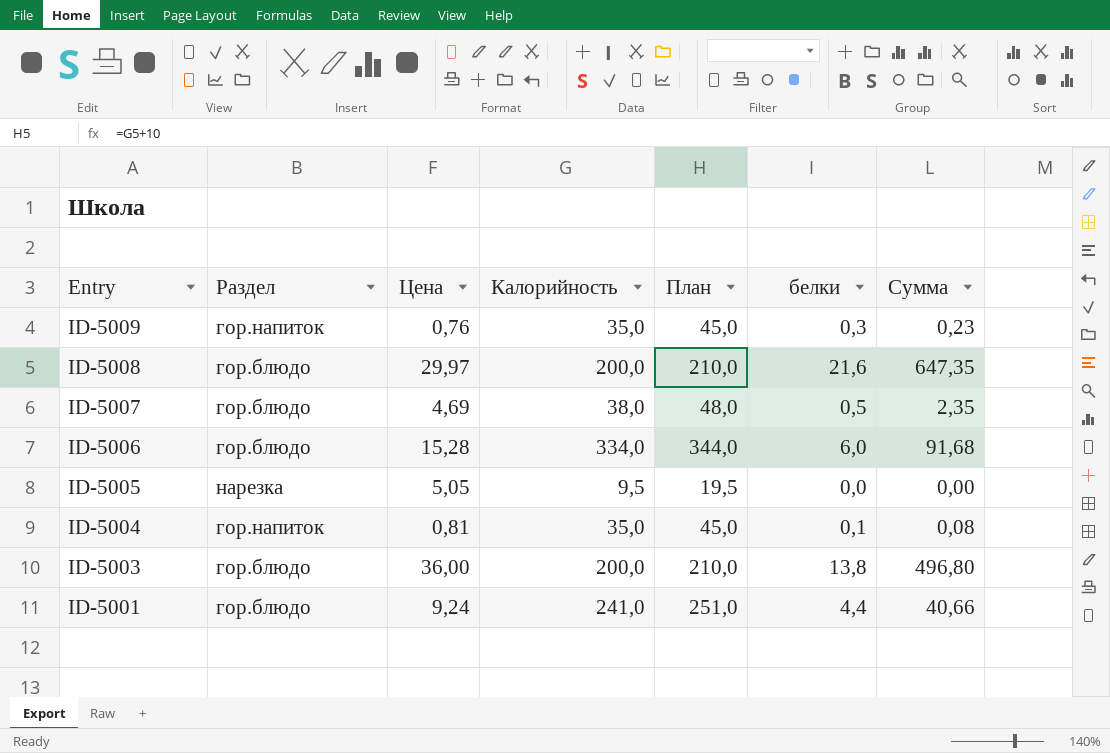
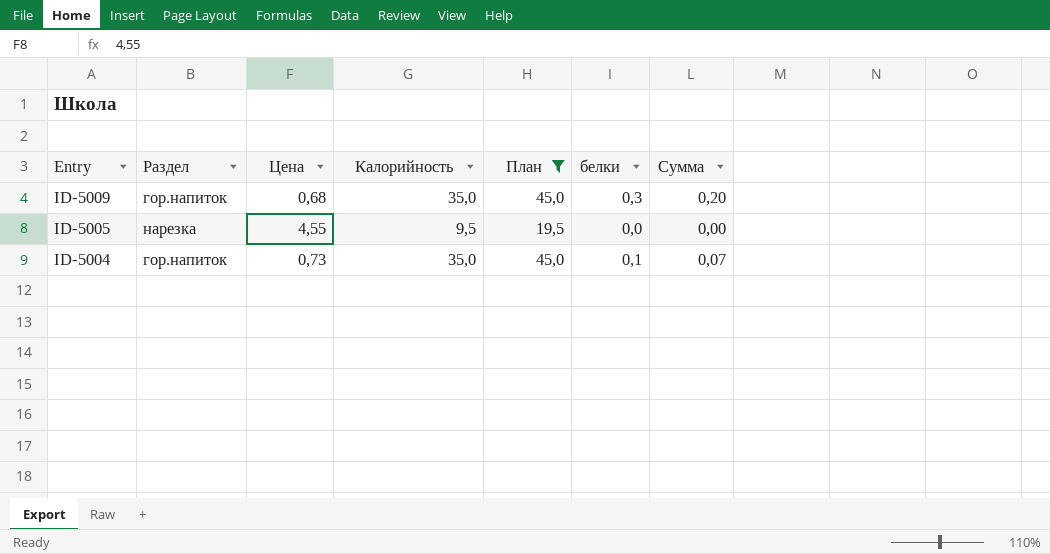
filter: none -> План <= 45,0
ID-5009 | Цена: 0,76 -> 0,68
ID-5009 | Сумма: 0,23 -> 0,20
ID-5005 | Цена: 5,05 -> 4,55
ID-5004 | Цена: 0,81 -> 0,73
ID-5004 | Сумма: 0,08 -> 0,07

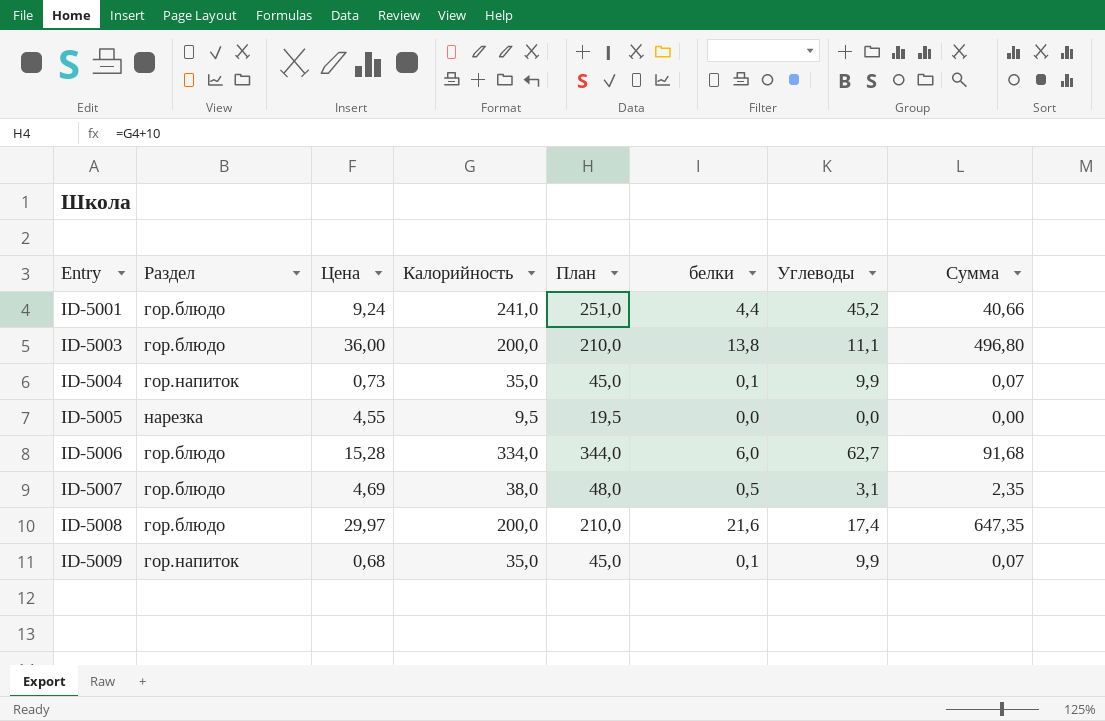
filter: План <= 45,0 -> none
row order: Entry descending -> Entry ascending
column Углеводы | position: none -> 7
ID-5009 | белки: 0,3 -> 0,1
ID-5009 | Сумма: 0,20 -> 0,07

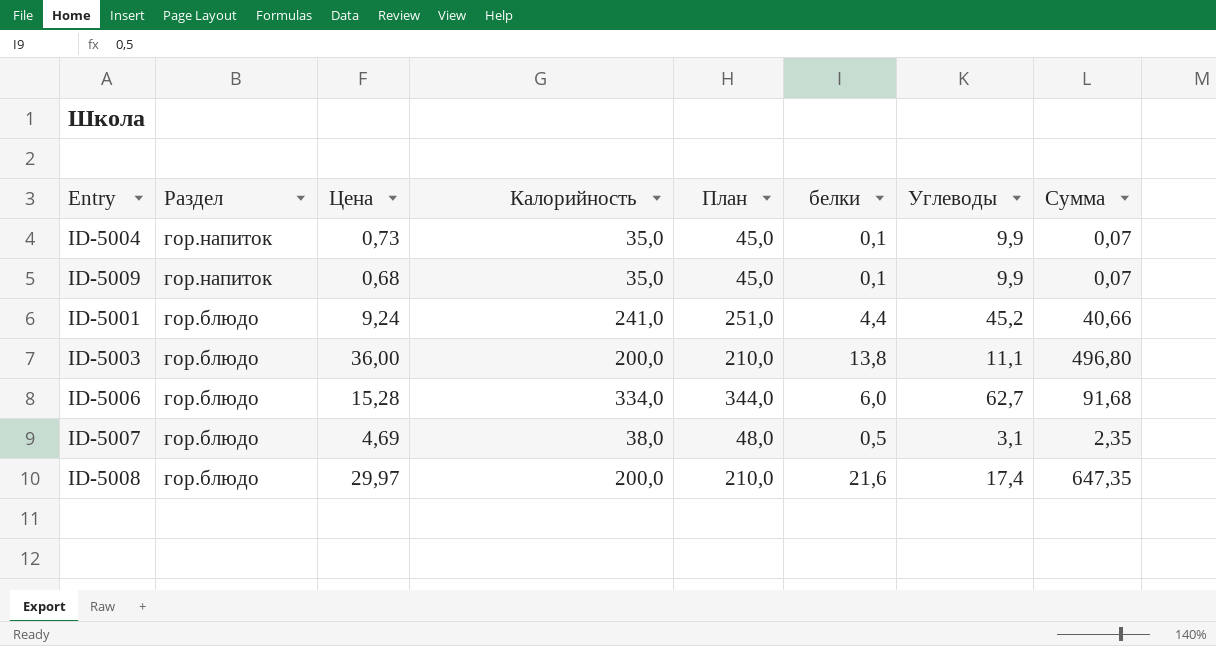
row order: Entry ascending -> Раздел descending
row ID-5005: нарезка | 4,55 | 9,5 | 19,5 | 0,0 | 0,0 | 0,00 -> none

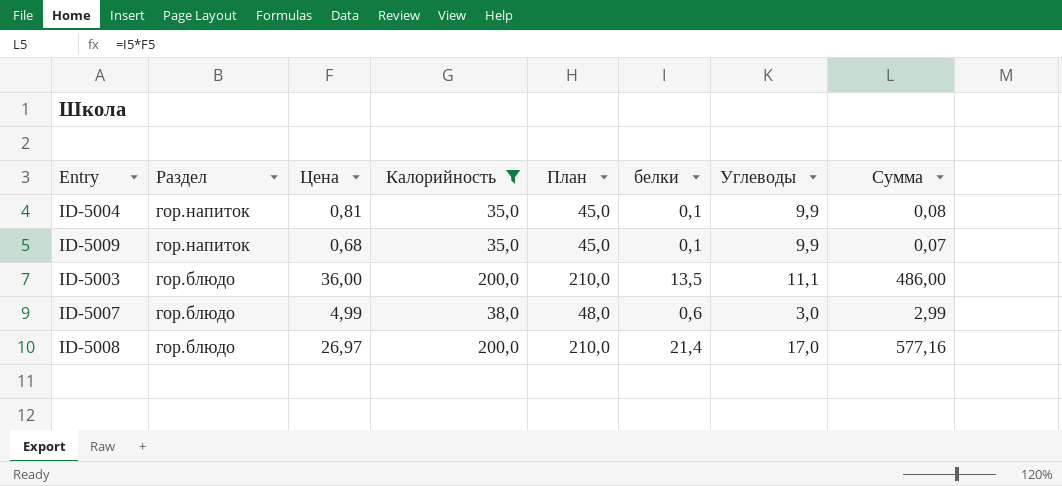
filter: none -> Калорийность <= 200,0
ID-5004 | Цена: 0,73 -> 0,81
ID-5004 | Сумма: 0,07 -> 0,08
ID-5003 | белки: 13,8 -> 13,5
ID-5003 | Сумма: 496,80 -> 486,00
ID-5007 | Цена: 4,69 -> 4,99
ID-5007 | белки: 0,5 -> 0,6
ID-5007 | Углеводы: 3,1 -> 3,0
ID-5007 | Сумма: 2,35 -> 2,99
ID-5008 | Цена: 29,97 -> 26,97
ID-5008 | белки: 21,6 -> 21,4
ID-5008 | Углеводы: 17,4 -> 17,0
ID-5008 | Сумма: 647,35 -> 577,16

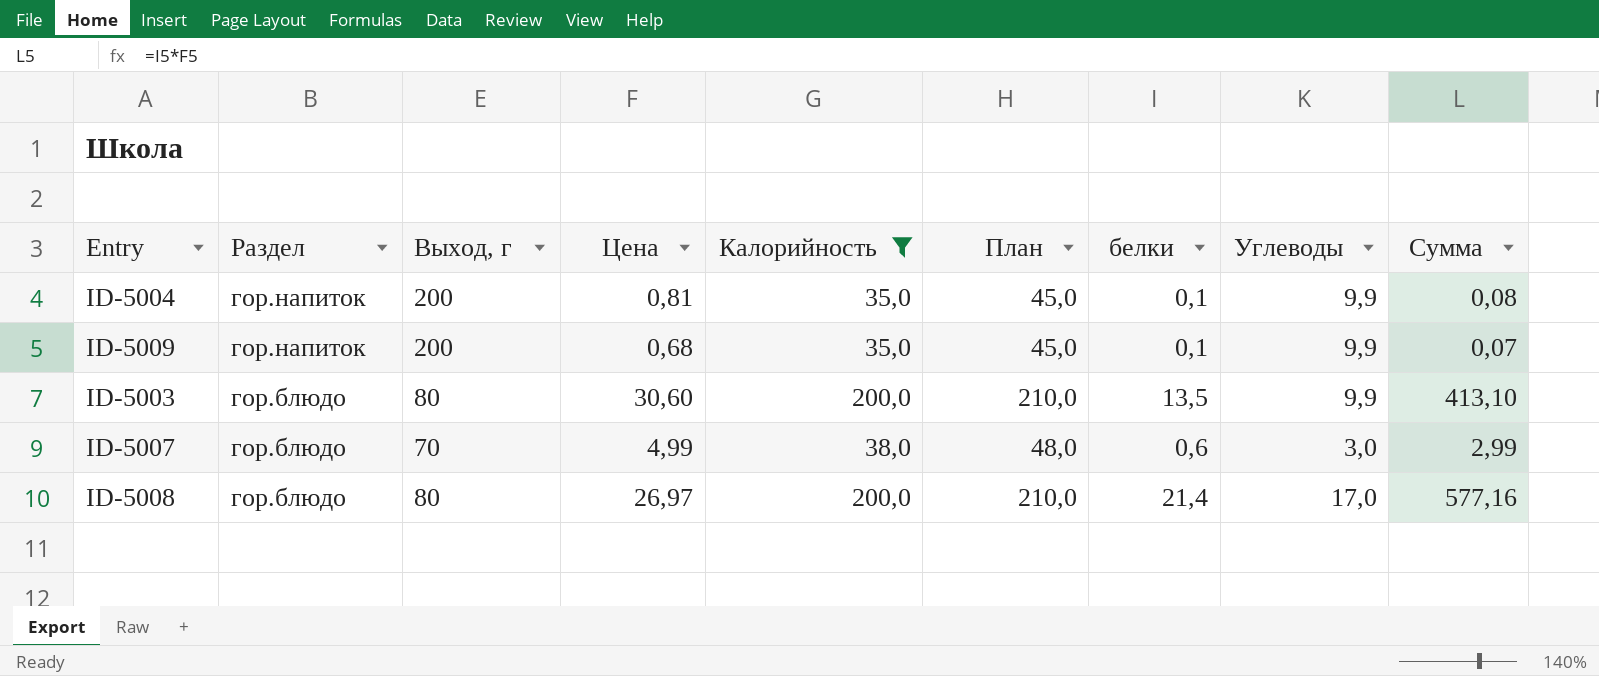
column Выход, г | position: none -> 3
ID-5003 | Цена: 36,00 -> 30,60
ID-5003 | Углеводы: 11,1 -> 9,9
ID-5003 | Сумма: 486,00 -> 413,10

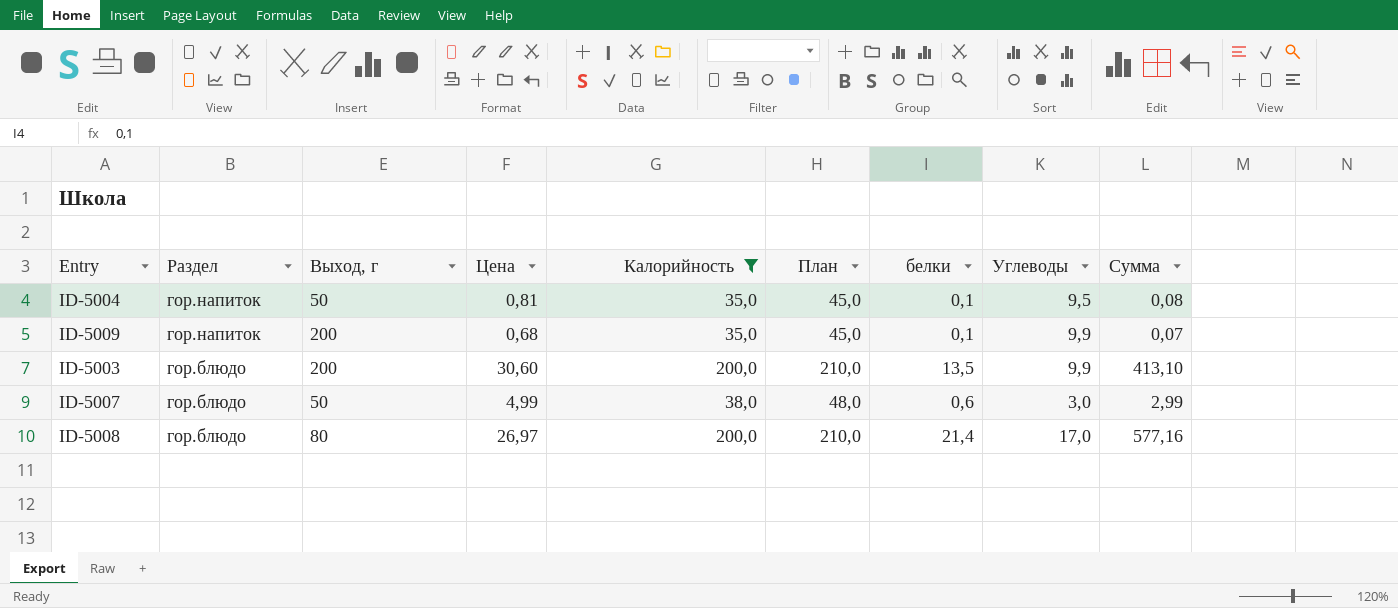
ID-5004 | Выход, г: 200 -> 50
ID-5004 | Углеводы: 9,9 -> 9,5
ID-5003 | Выход, г: 80 -> 200
ID-5007 | Выход, г: 70 -> 50

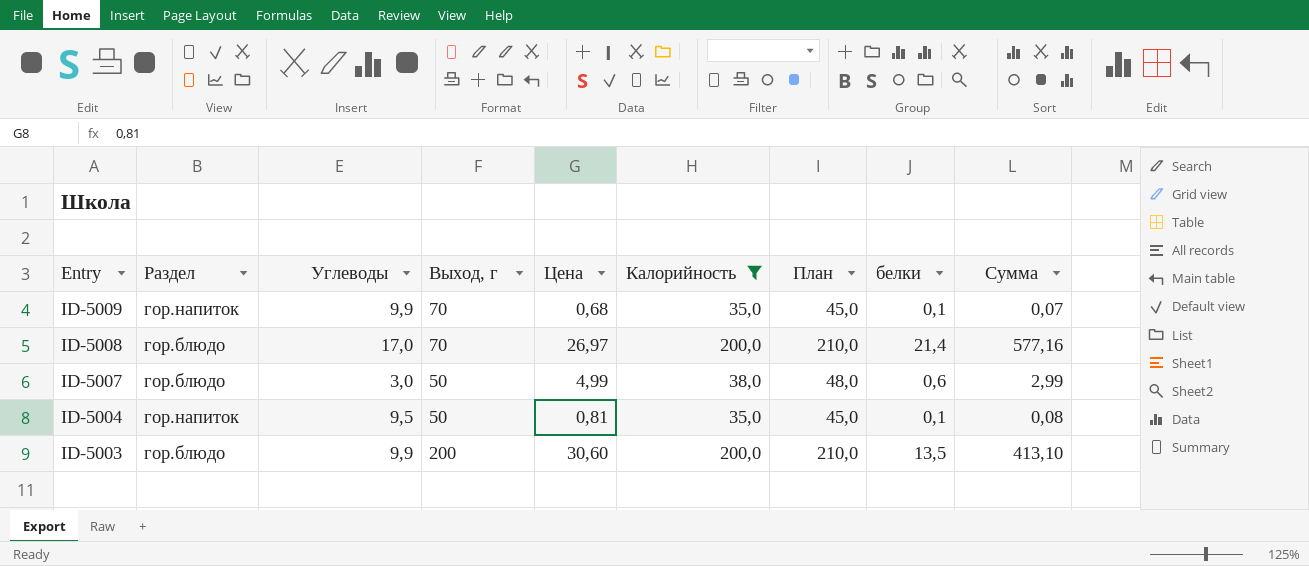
row order: Раздел descending -> Entry descending
column Углеводы | position: 8 -> 3
ID-5009 | Выход, г: 200 -> 70
ID-5008 | Выход, г: 80 -> 70

